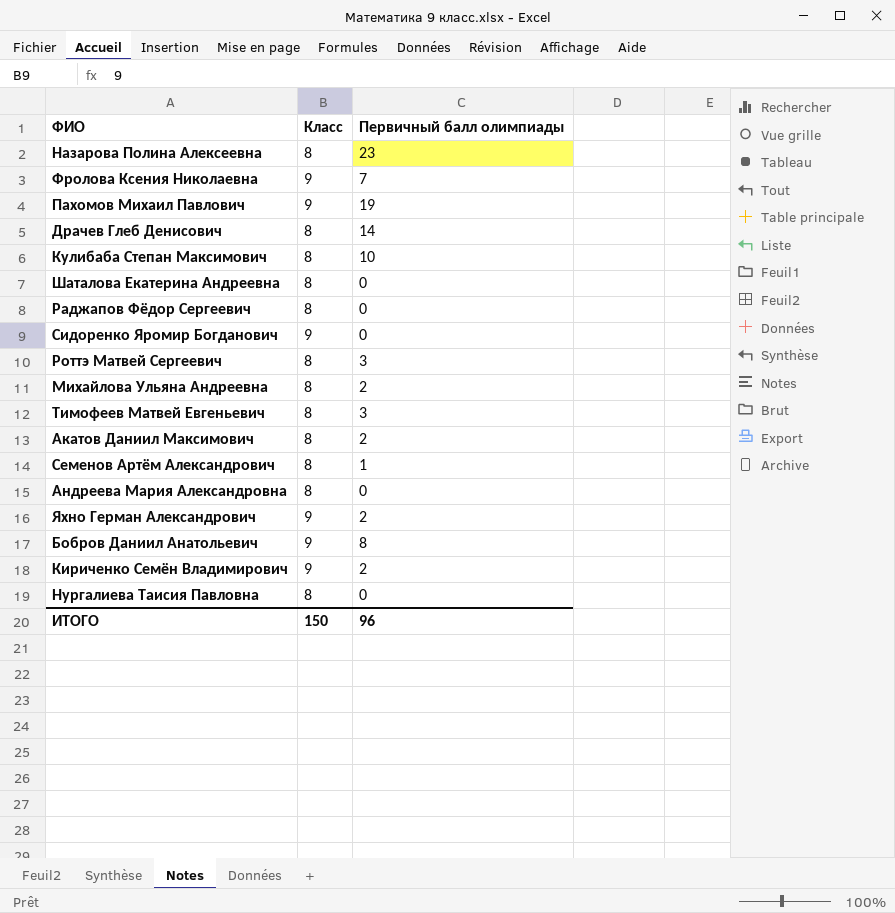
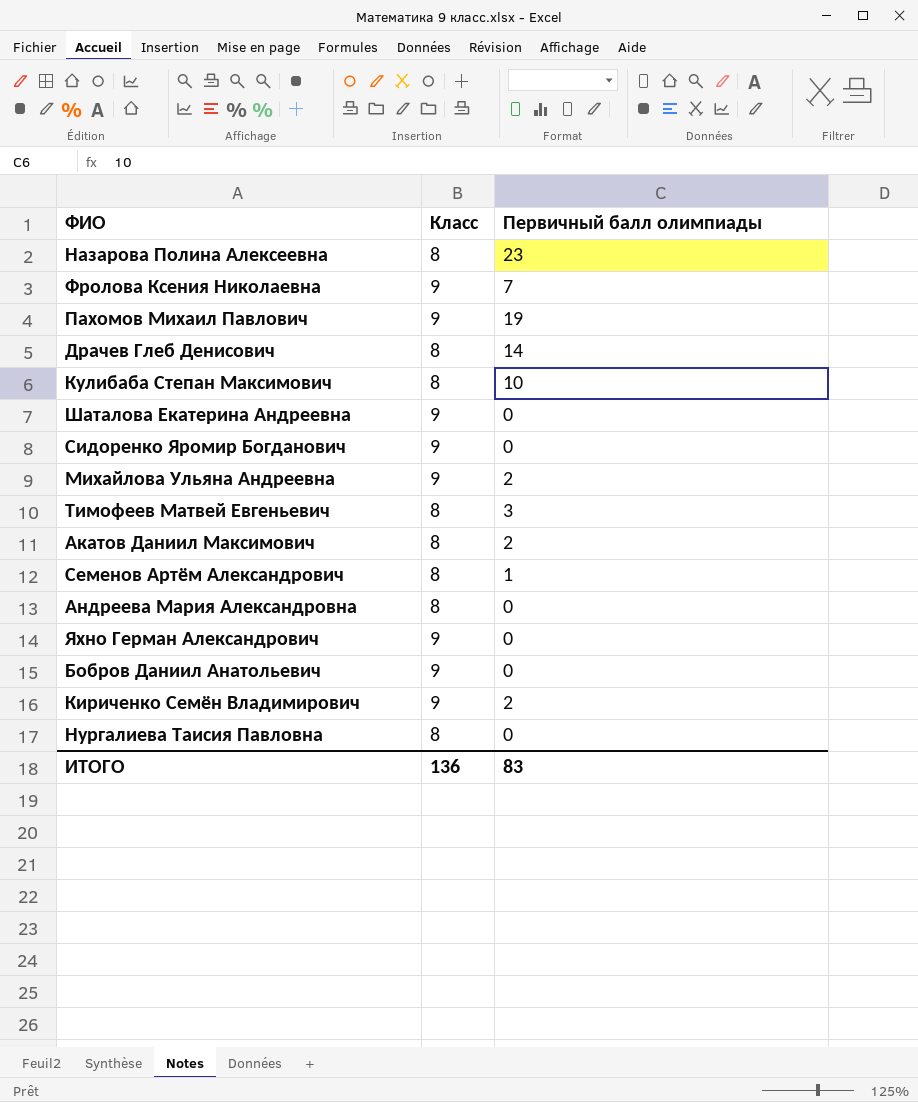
row Раджапов Фёдор Сергеевич: 8 | 0 -> none
row Роттэ Матвей Сергеевич: 8 | 3 -> none
Шаталова Екатерина Андреевна | Класс: 8 -> 9
Михайлова Ульяна Андреевна | Класс: 8 -> 9
Яхно Герман Александрович | Первичный балл олимпиады: 2 -> 0
Бобров Даниил Анатольевич | Первичный балл олимпиады: 8 -> 0
ИТОГО | Класс: 150 -> 136
ИТОГО | Первичный балл олимпиады: 96 -> 83

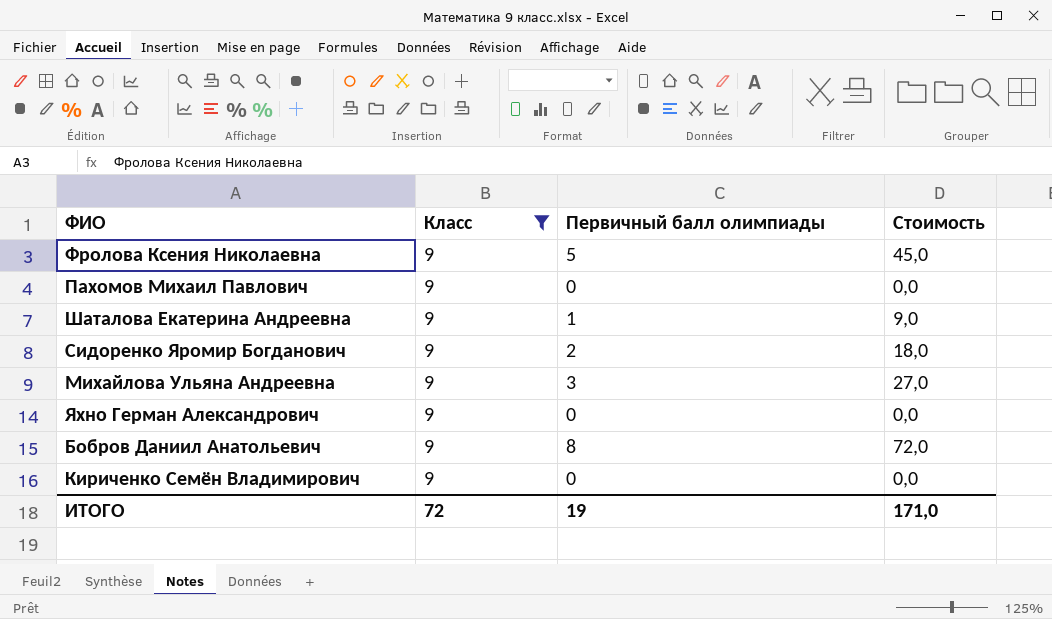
filter: none -> Класс = 9
column Стоимость | formula: none -> [Класс] * [Первичный балл олимпиады]
Фролова Ксения Николаевна | Первичный балл олимпиады: 7 -> 5
Пахомов Михаил Павлович | Первичный балл олимпиады: 19 -> 0
Шаталова Екатерина Андреевна | Первичный балл олимпиады: 0 -> 1
Сидоренко Яромир Богданович | Первичный балл олимпиады: 0 -> 2
Михайлова Ульяна Андреевна | Первичный балл олимпиады: 2 -> 3
Бобров Даниил Анатольевич | Первичный балл олимпиады: 0 -> 8
Кириченко Семён Владимирович | Первичный балл олимпиады: 2 -> 0
ИТОГО | Класс: 136 -> 72
ИТОГО | Первичный балл олимпиады: 83 -> 19

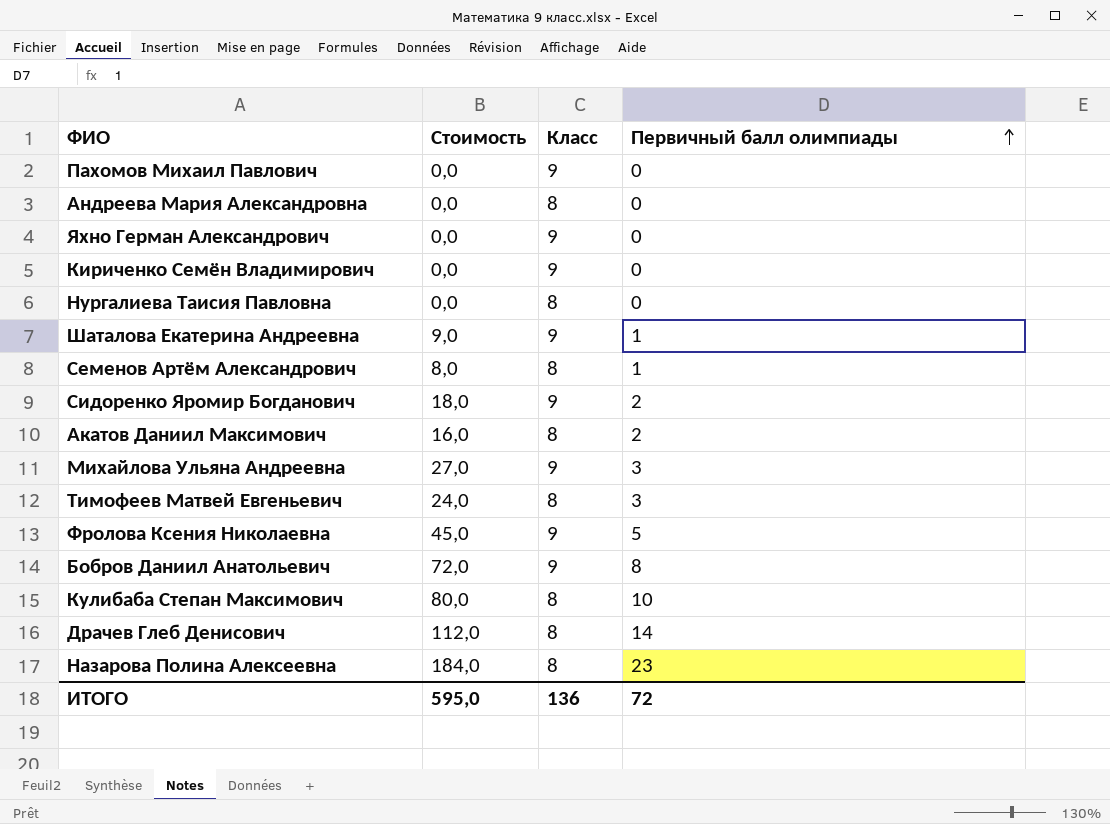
filter: Класс = 9 -> none
row order: none -> Первичный балл олимпиады ascending
column Стоимость | position: 4 -> 2
ИТОГО | Стоимость: 171,0 -> 595,0
ИТОГО | Класс: 72 -> 136
ИТОГО | Первичный балл олимпиады: 19 -> 72

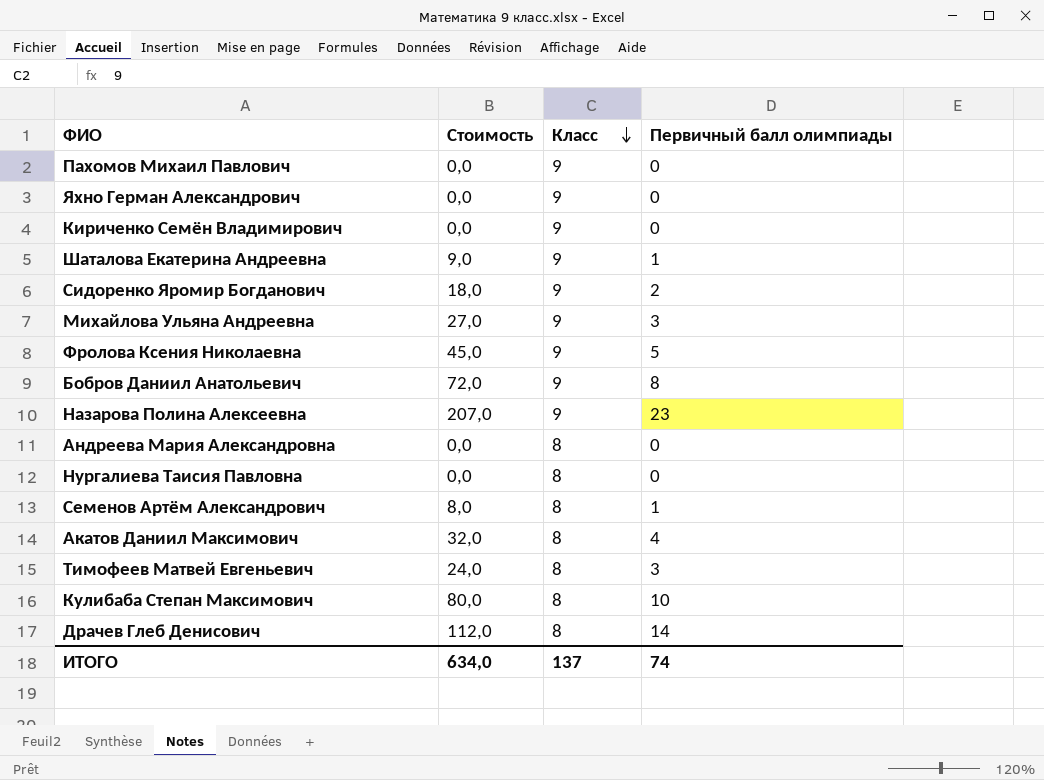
row order: Первичный балл олимпиады ascending -> Класс descending
Назарова Полина Алексеевна | Стоимость: 184,0 -> 207,0
Назарова Полина Алексеевна | Класс: 8 -> 9
Акатов Даниил Максимович | Стоимость: 16,0 -> 32,0
Акатов Даниил Максимович | Первичный балл олимпиады: 2 -> 4
ИТОГО | Стоимость: 595,0 -> 634,0
ИТОГО | Класс: 136 -> 137
ИТОГО | Первичный балл олимпиады: 72 -> 74

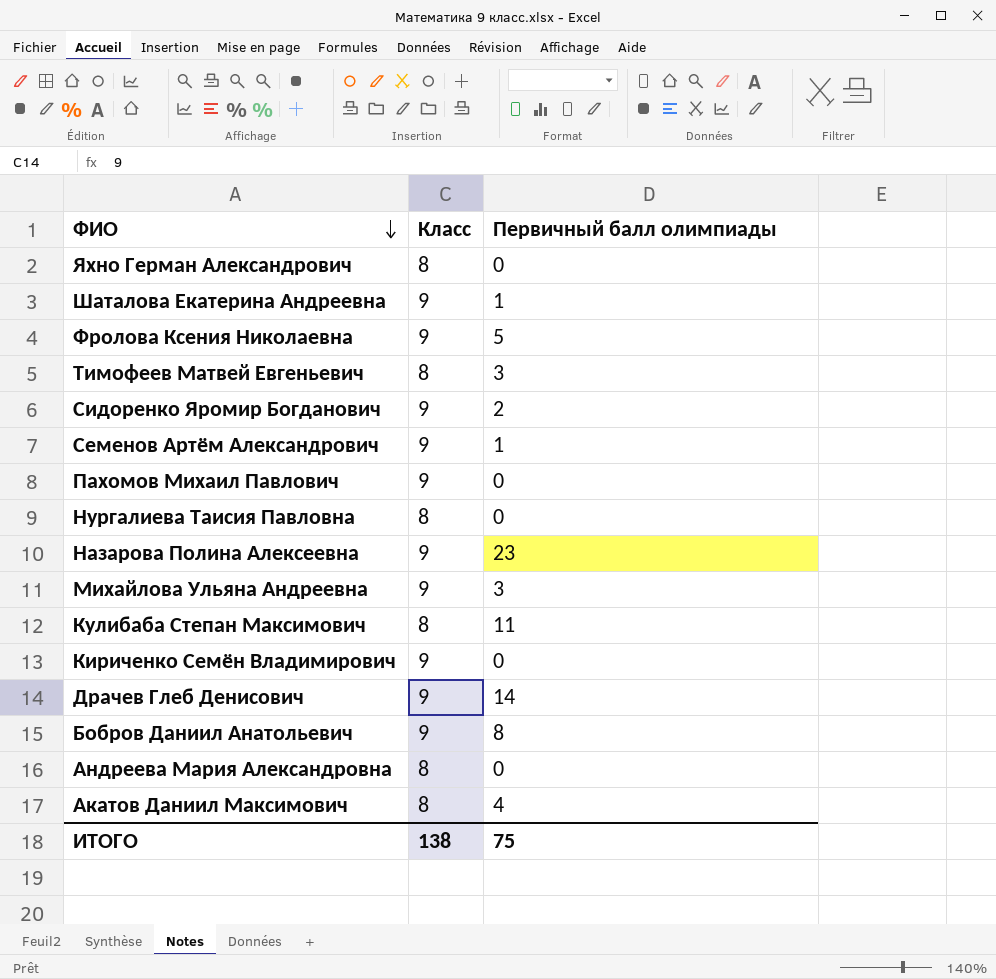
row order: Класс descending -> ФИО descending
column Стоимость | formula: [Класс] * [Первичный балл олимпиады] -> none
Яхно Герман Александрович | Класс: 9 -> 8
Семенов Артём Александрович | Класс: 8 -> 9
Кулибаба Степан Максимович | Первичный балл олимпиады: 10 -> 11
Драчев Глеб Денисович | Класс: 8 -> 9
ИТОГО | Класс: 137 -> 138
ИТОГО | Первичный балл олимпиады: 74 -> 75

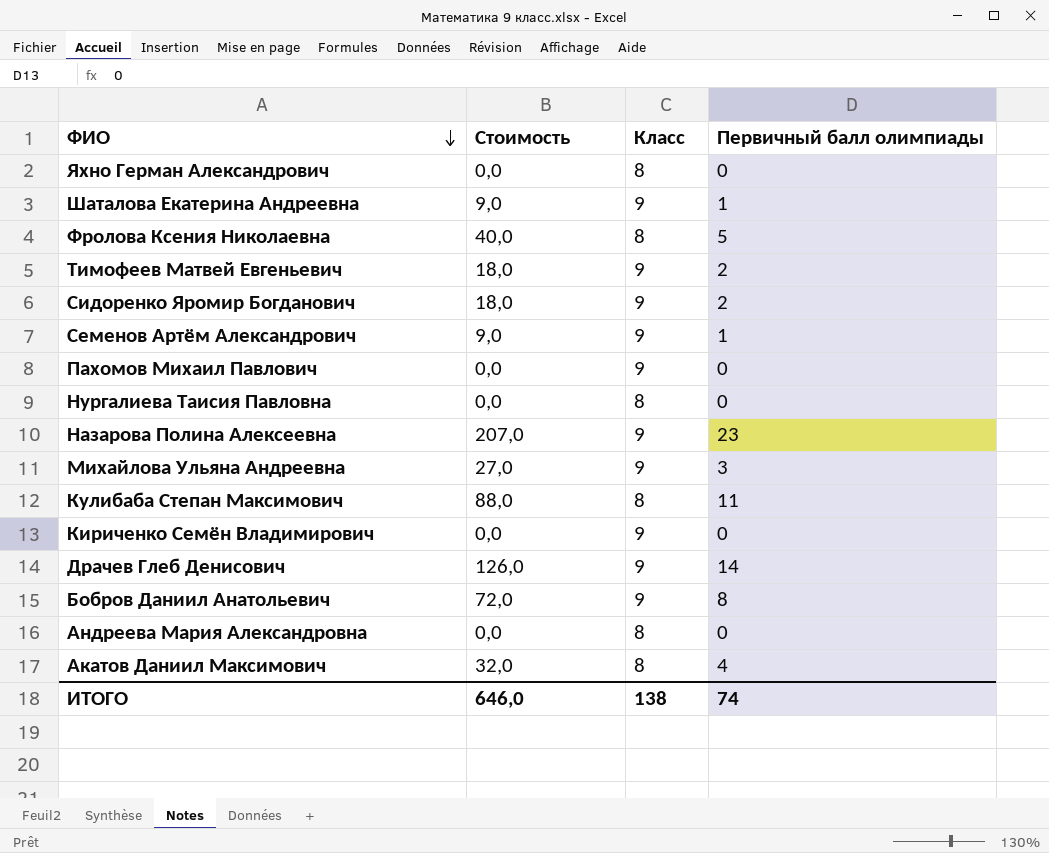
column Стоимость | formula: none -> [Класс] * [Первичный балл олимпиады]
Фролова Ксения Николаевна | Класс: 9 -> 8
Тимофеев Матвей Евгеньевич | Класс: 8 -> 9
Тимофеев Матвей Евгеньевич | Первичный балл олимпиады: 3 -> 2
ИТОГО | Первичный балл олимпиады: 75 -> 74

